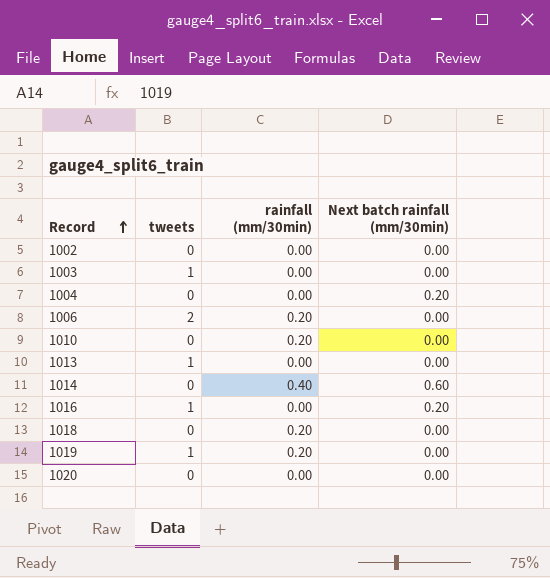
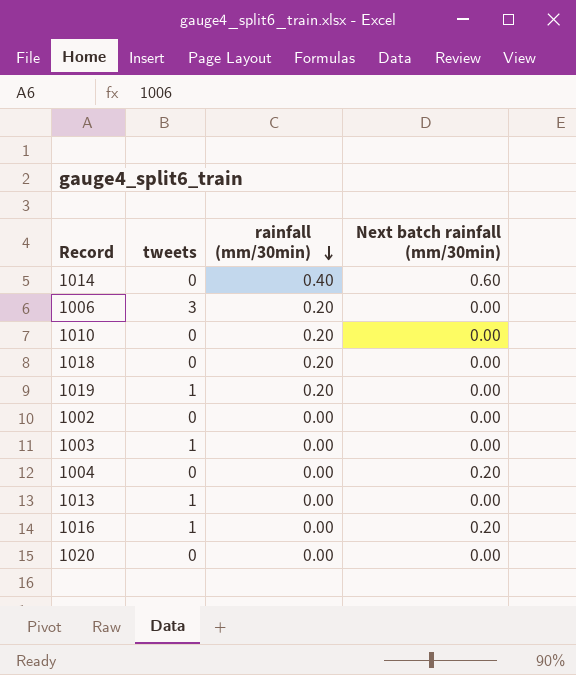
row order: Record ascending -> rainfall (mm/30min) descending
1006 | tweets: 2 -> 3

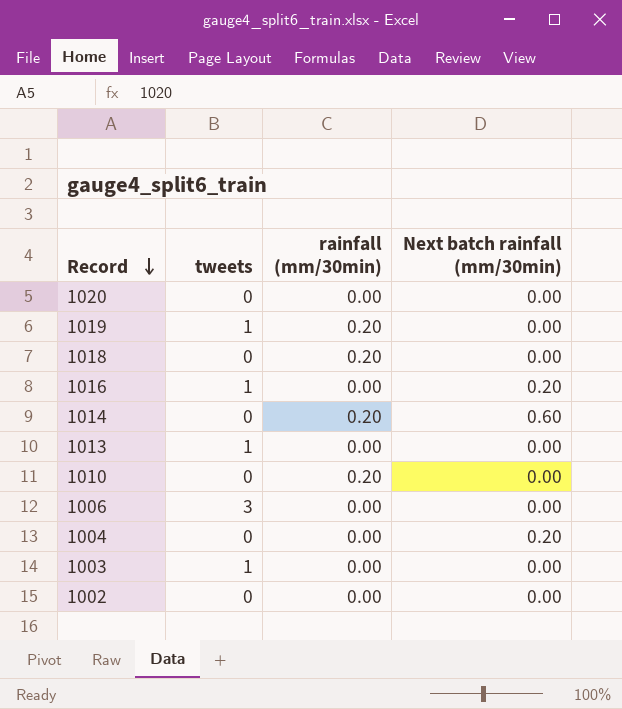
row order: rainfall (mm/30min) descending -> Record descending
1014 | rainfall (mm/30min): 0.40 -> 0.20
1006 | rainfall (mm/30min): 0.20 -> 0.00

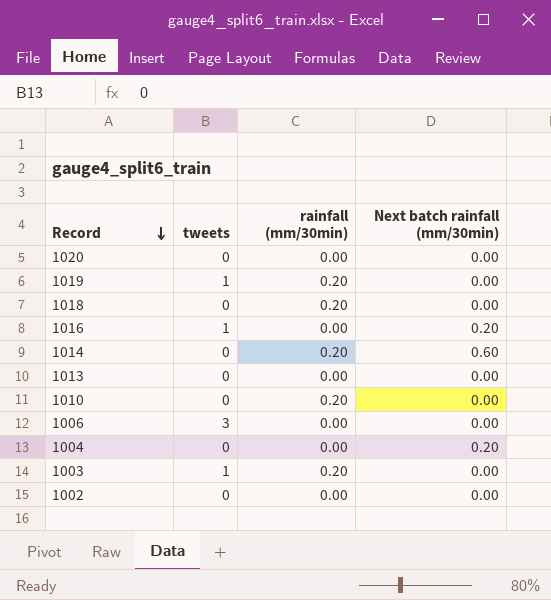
1013 | tweets: 1 -> 0
1003 | rainfall (mm/30min): 0.00 -> 0.20

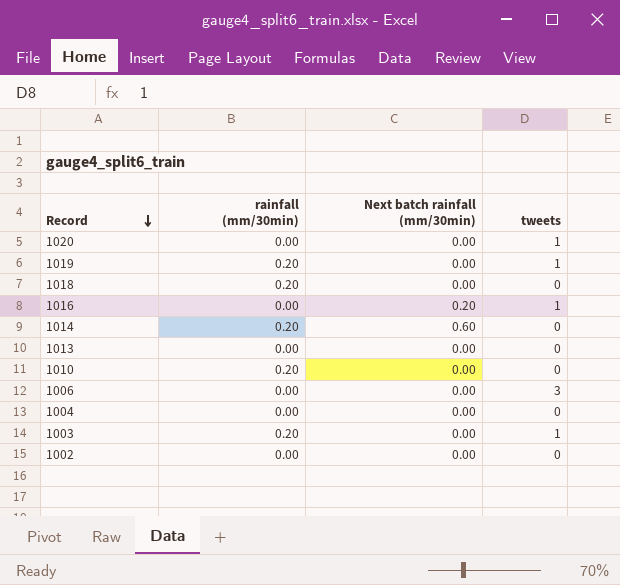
column tweets | position: 2 -> 4
1020 | tweets: 0 -> 1
1004 | Next batch rainfall (mm/30min): 0.20 -> 0.00

